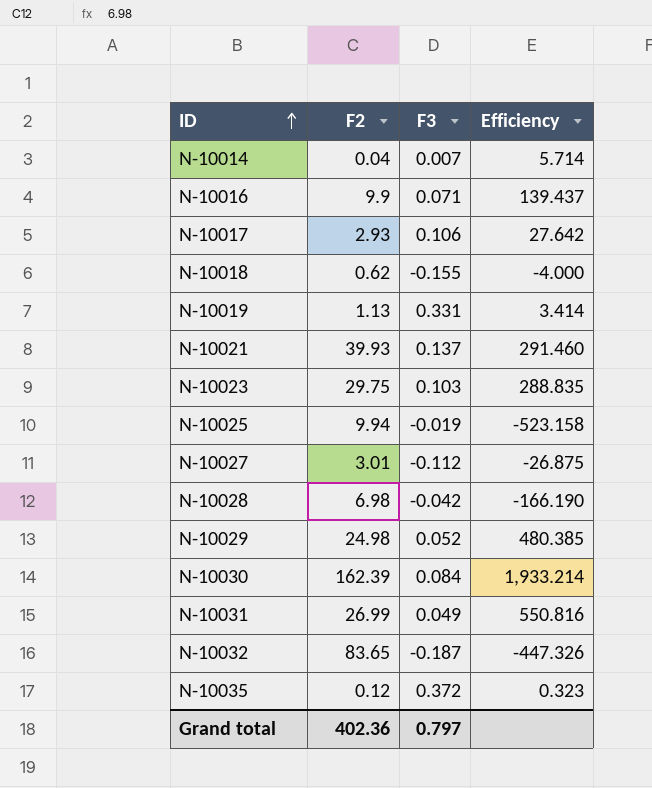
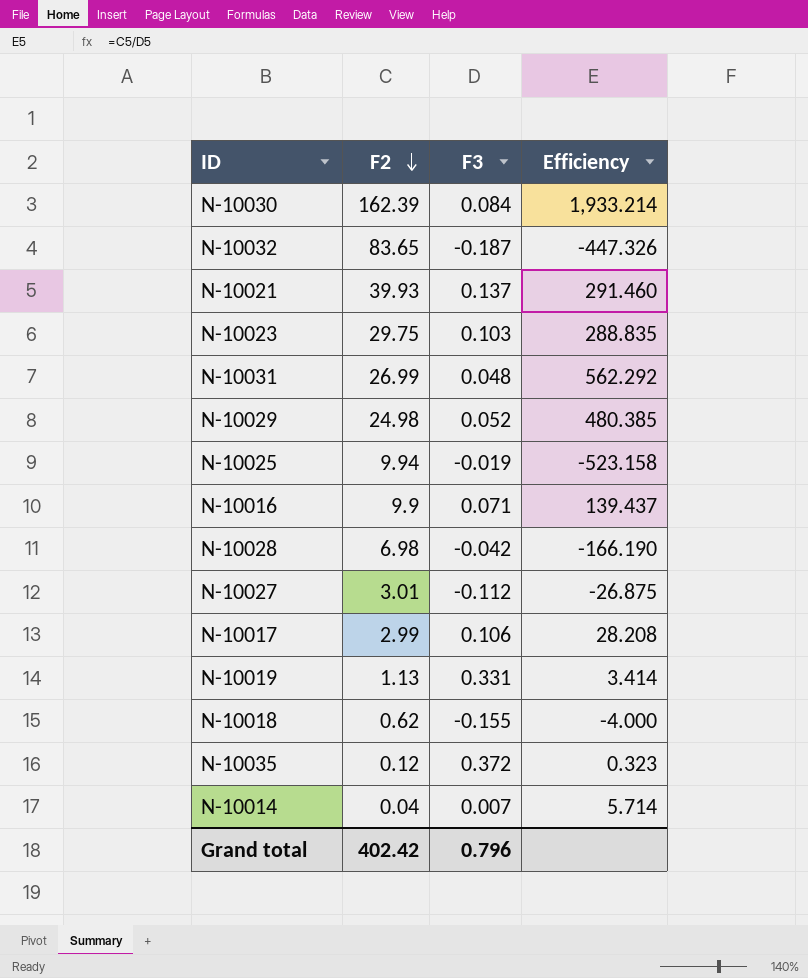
row order: ID ascending -> F2 descending
N-10031 | F3: 0.049 -> 0.048
N-10031 | Efficiency: 550.816 -> 562.292
N-10017 | F2: 2.93 -> 2.99
N-10017 | Efficiency: 27.642 -> 28.208
Grand total | F2: 402.36 -> 402.42
Grand total | F3: 0.797 -> 0.796

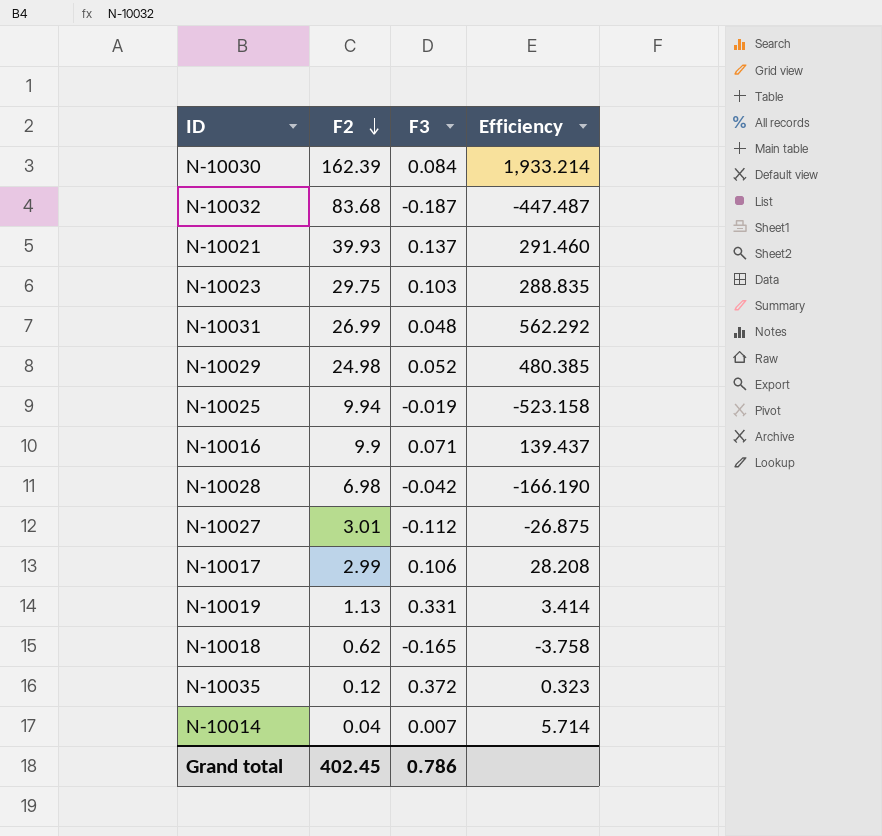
N-10032 | F2: 83.65 -> 83.68
N-10032 | Efficiency: -447.326 -> -447.487
N-10018 | F3: -0.155 -> -0.165
N-10018 | Efficiency: -4.000 -> -3.758
Grand total | F2: 402.42 -> 402.45
Grand total | F3: 0.796 -> 0.786

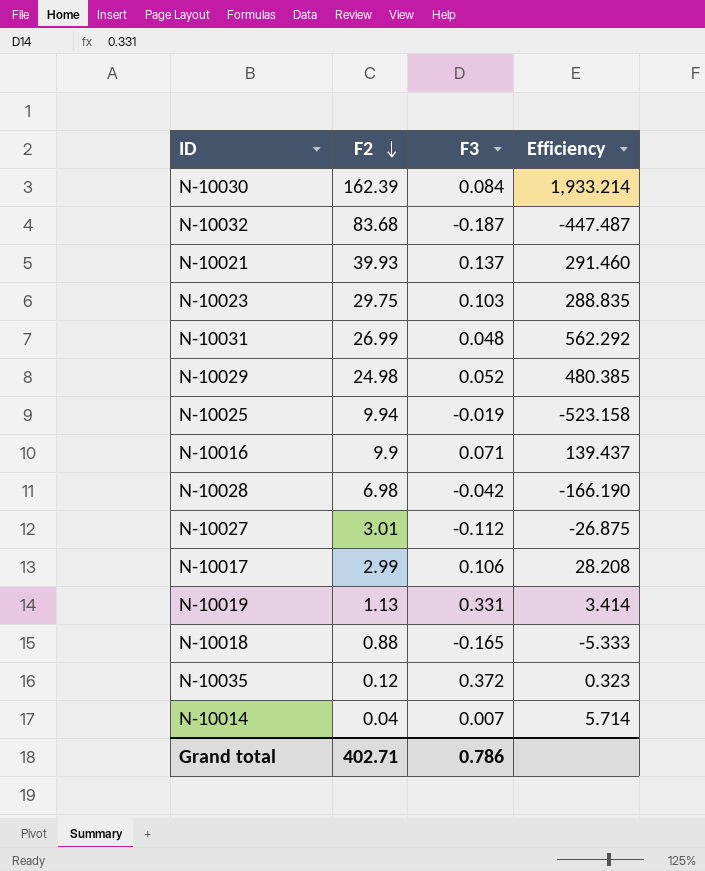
N-10018 | F2: 0.62 -> 0.88
N-10018 | Efficiency: -3.758 -> -5.333
Grand total | F2: 402.45 -> 402.71

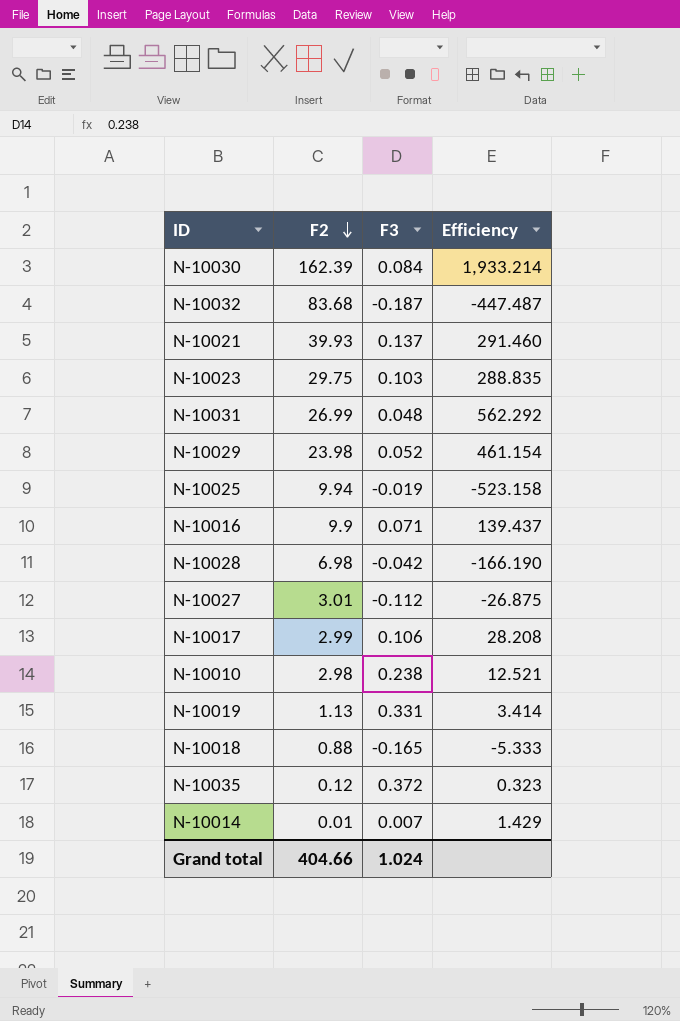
N-10029 | F2: 24.98 -> 23.98
N-10029 | Efficiency: 480.385 -> 461.154
row N-10010: none -> 2.98 | 0.238 | 12.521
N-10014 | F2: 0.04 -> 0.01
N-10014 | Efficiency: 5.714 -> 1.429
Grand total | F2: 402.71 -> 404.66
Grand total | F3: 0.786 -> 1.024

